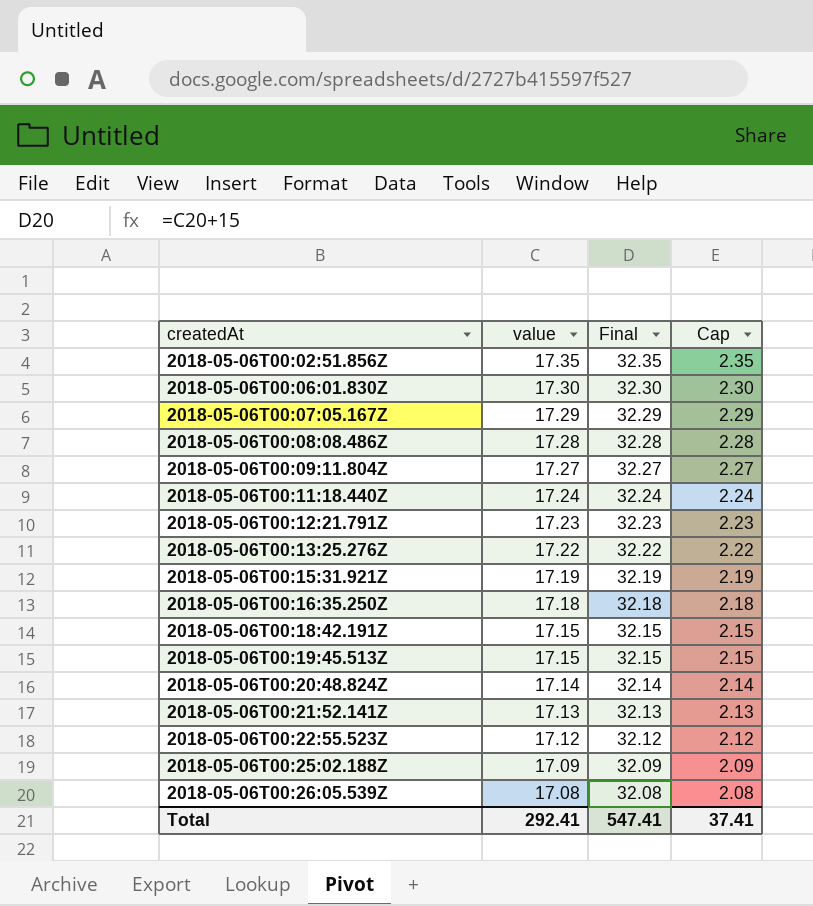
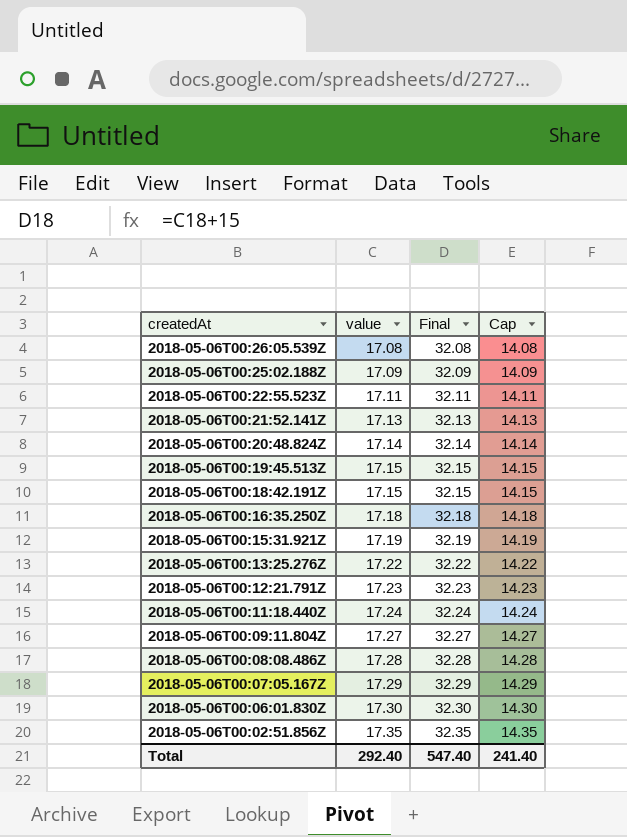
row order: createdAt ascending -> createdAt descending
column Cap | formula: [value] - 15 -> [value] - 3
2018-05-06T00:22:55.523Z | value: 17.12 -> 17.11
2018-05-06T00:22:55.523Z | Final: 32.12 -> 32.11
Total | value: 292.41 -> 292.40
Total | Final: 547.41 -> 547.40
Total | Cap: 37.41 -> 241.40

